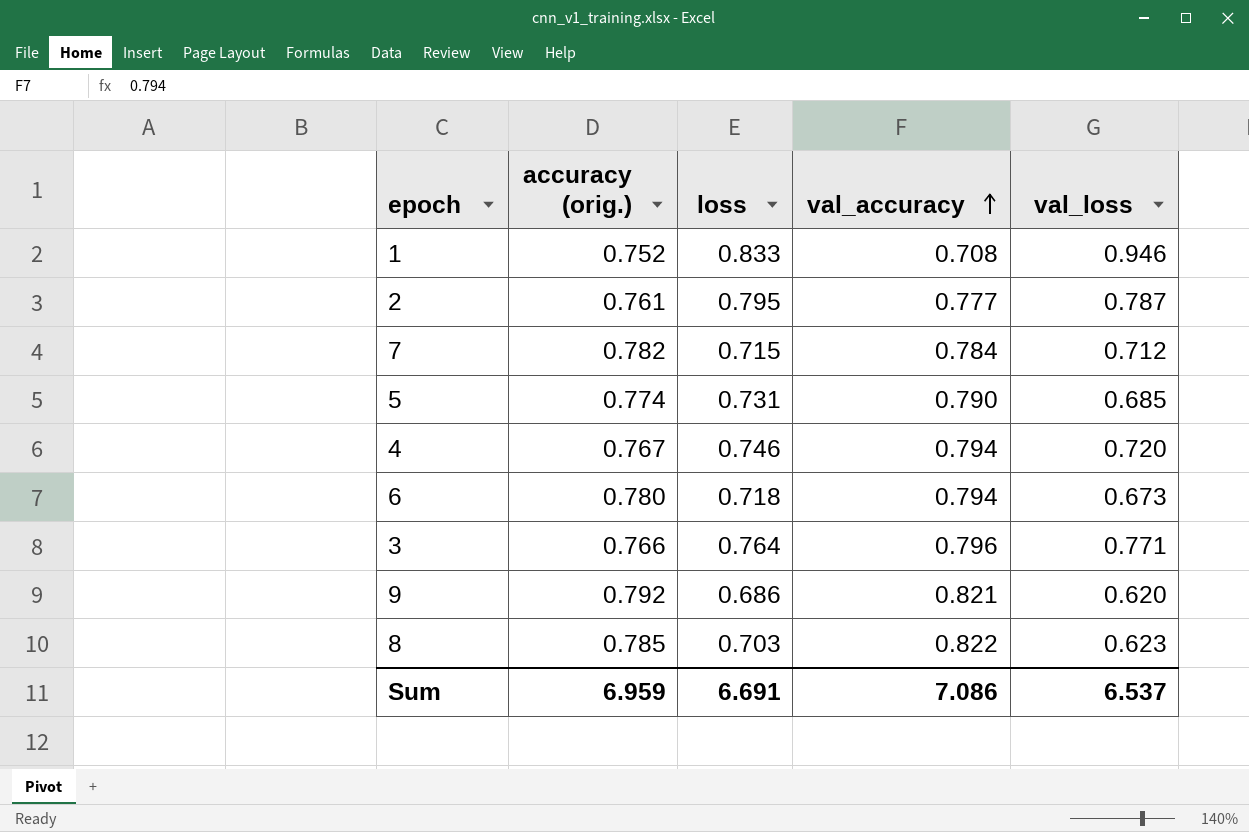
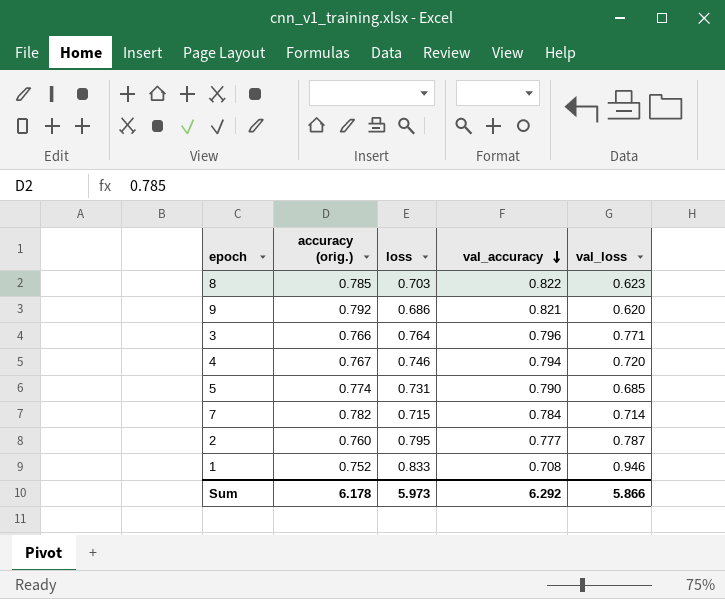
row order: val_accuracy ascending -> val_accuracy descending
row 6: 0.780 | 0.718 | 0.794 | 0.673 -> none
7 | val_loss: 0.712 -> 0.714
2 | accuracy (orig.): 0.761 -> 0.760
Sum | accuracy (orig.): 6.959 -> 6.178
Sum | loss: 6.691 -> 5.973
Sum | val_accuracy: 7.086 -> 6.292
Sum | val_loss: 6.537 -> 5.866

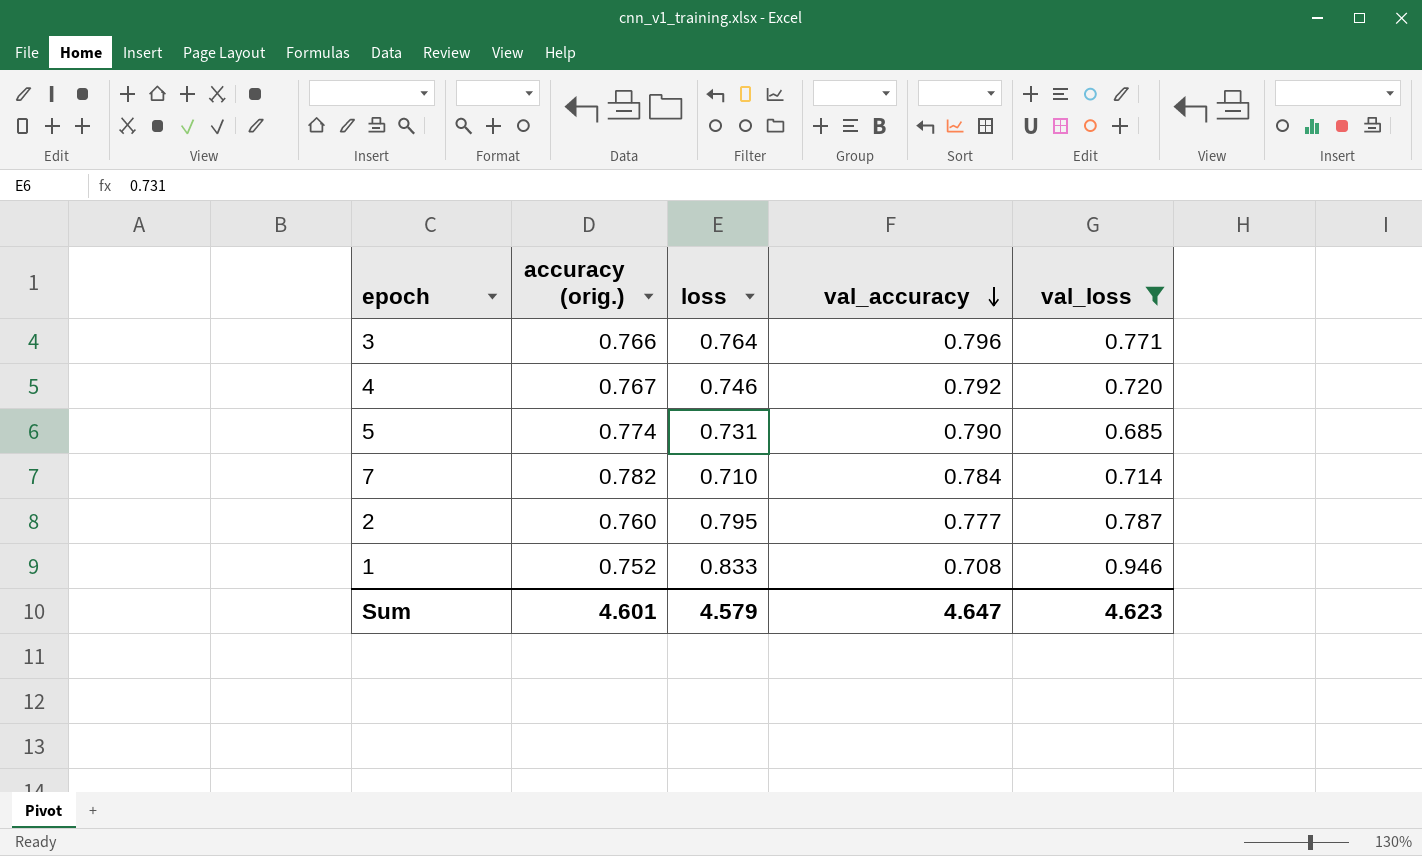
filter: none -> val_loss >= 0.685
4 | val_accuracy: 0.794 -> 0.792
7 | loss: 0.715 -> 0.710
Sum | accuracy (orig.): 6.178 -> 4.601
Sum | loss: 5.973 -> 4.579
Sum | val_accuracy: 6.292 -> 4.647
Sum | val_loss: 5.866 -> 4.623

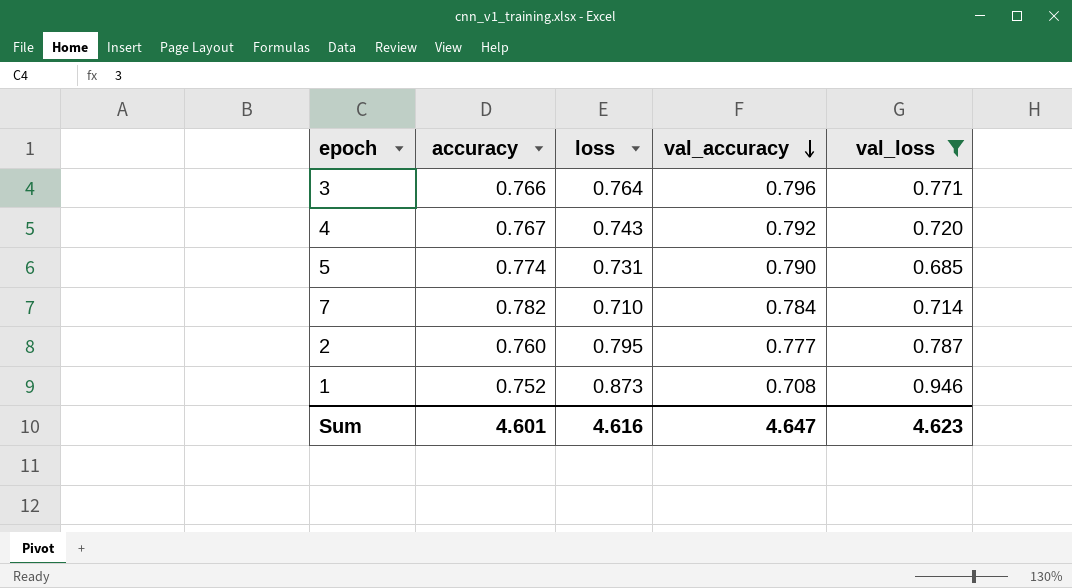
column name: accuracy (orig.) -> accuracy
4 | loss: 0.746 -> 0.743
1 | loss: 0.833 -> 0.873
Sum | loss: 4.579 -> 4.616

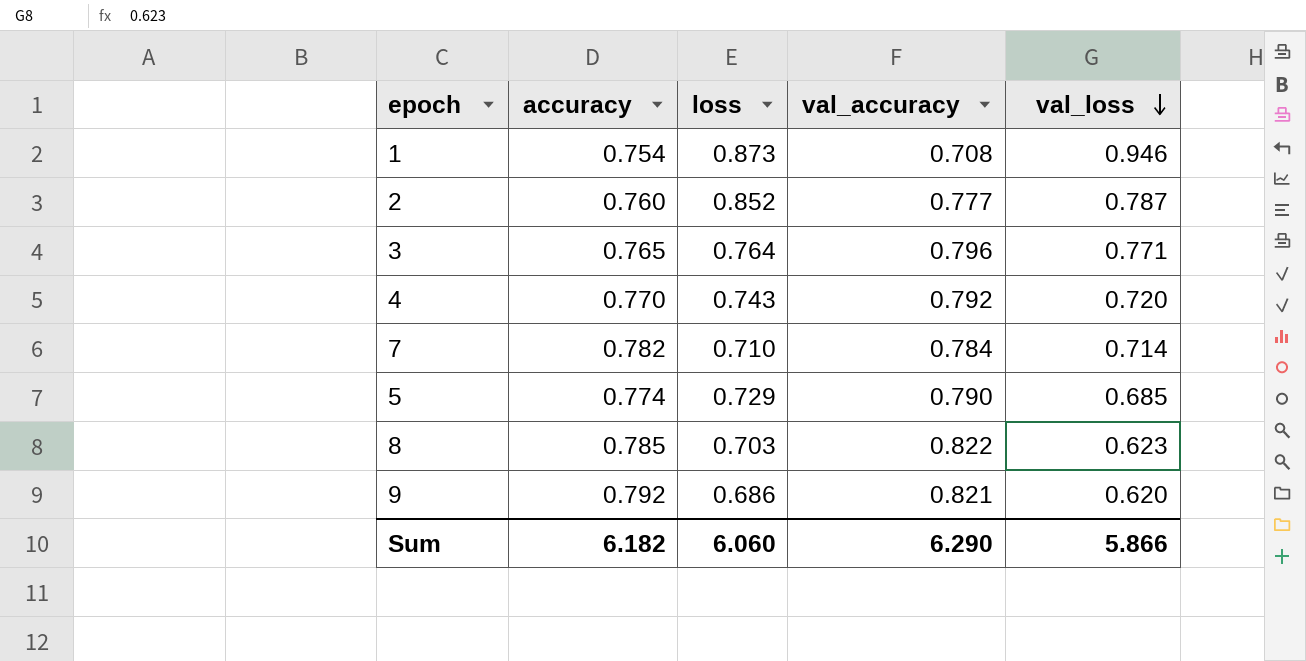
filter: val_loss >= 0.685 -> none
row order: val_accuracy descending -> val_loss descending
1 | accuracy: 0.752 -> 0.754
2 | loss: 0.795 -> 0.852
3 | accuracy: 0.766 -> 0.765
4 | accuracy: 0.767 -> 0.770
5 | loss: 0.731 -> 0.729
Sum | accuracy: 4.601 -> 6.182
Sum | loss: 4.616 -> 6.060
Sum | val_accuracy: 4.647 -> 6.290
Sum | val_loss: 4.623 -> 5.866

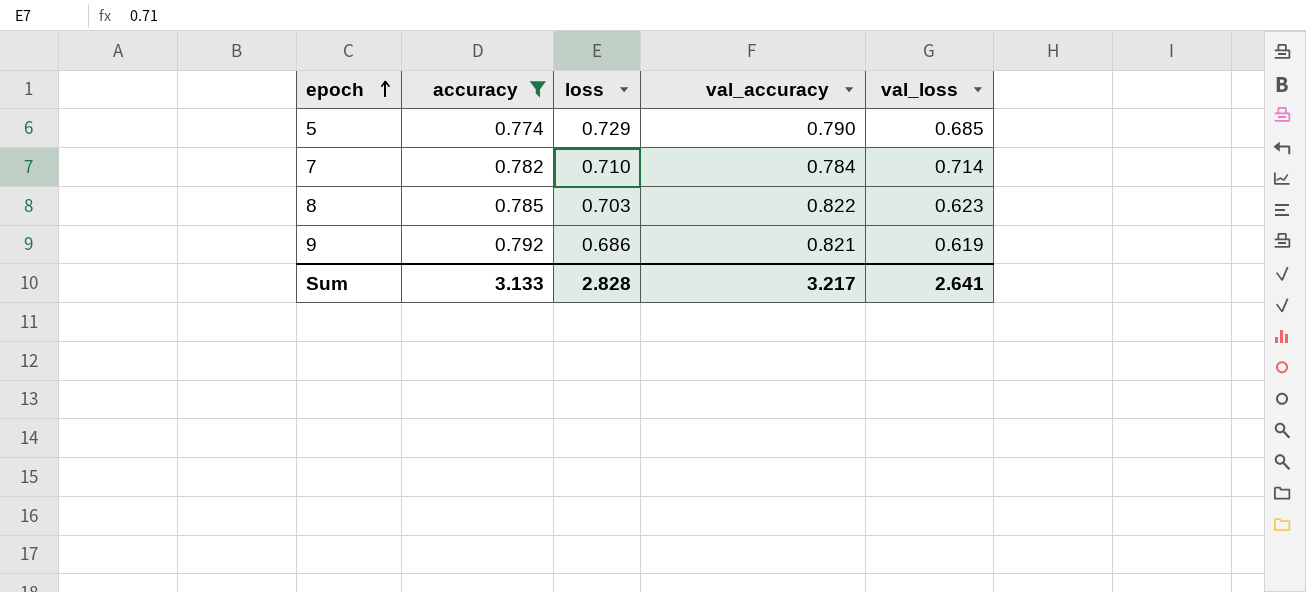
filter: none -> accuracy >= 0.774
row order: val_loss descending -> epoch ascending
9 | val_loss: 0.620 -> 0.619
Sum | accuracy: 6.182 -> 3.133
Sum | loss: 6.060 -> 2.828
Sum | val_accuracy: 6.290 -> 3.217
Sum | val_loss: 5.866 -> 2.641

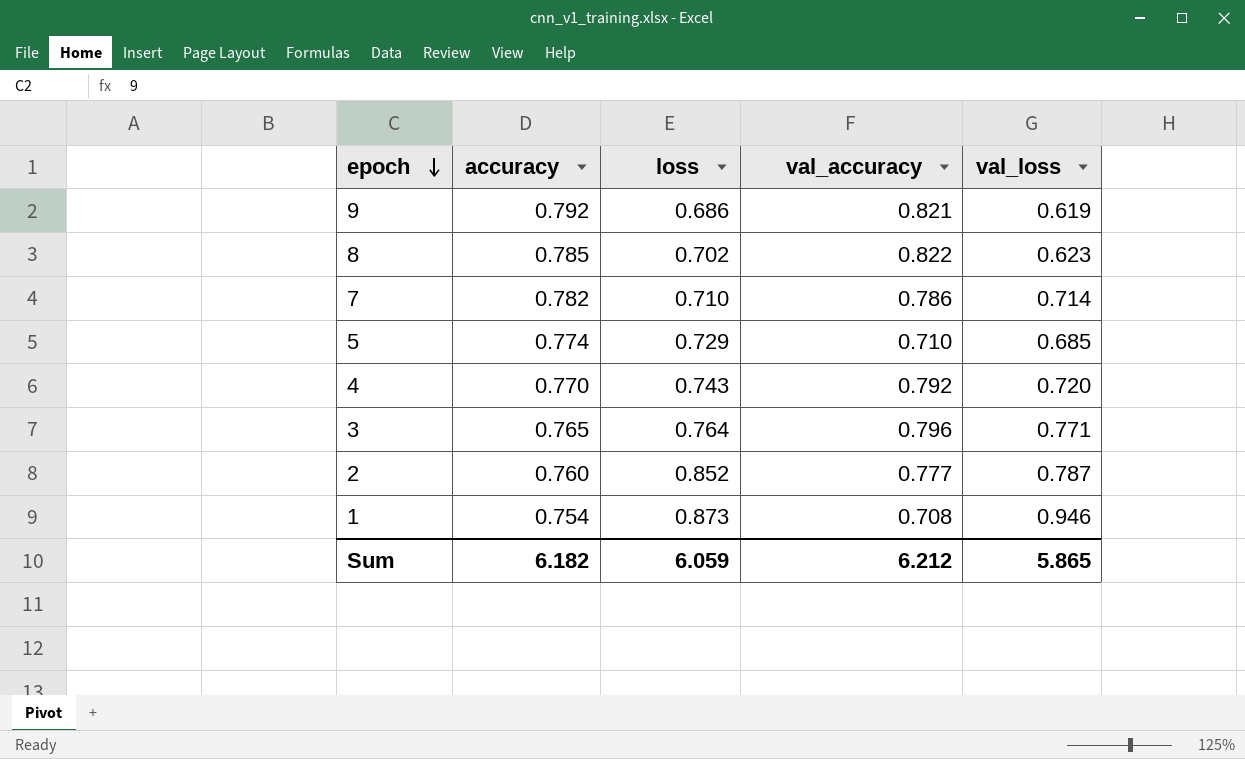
filter: accuracy >= 0.774 -> none
row order: epoch ascending -> epoch descending
8 | loss: 0.703 -> 0.702
7 | val_accuracy: 0.784 -> 0.786
5 | val_accuracy: 0.790 -> 0.710
Sum | accuracy: 3.133 -> 6.182
Sum | loss: 2.828 -> 6.059
Sum | val_accuracy: 3.217 -> 6.212
Sum | val_loss: 2.641 -> 5.865

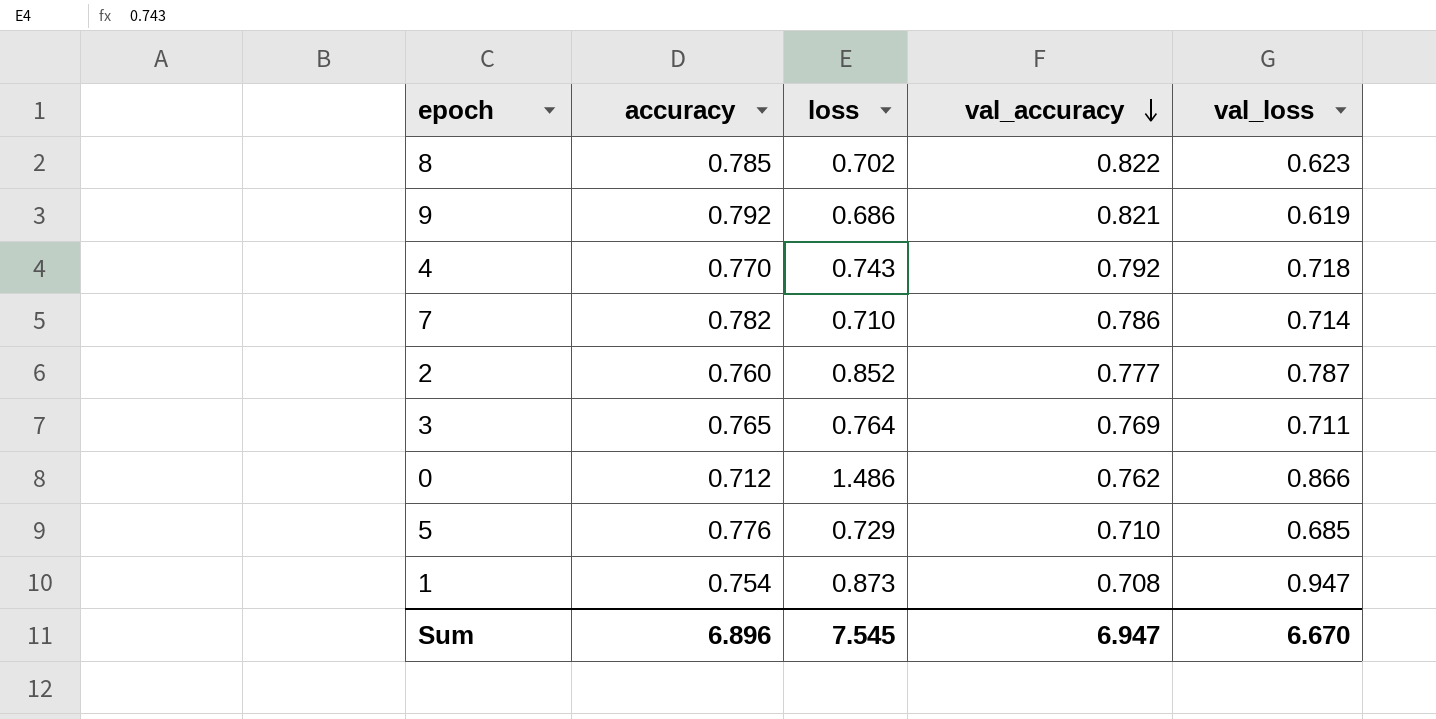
row order: epoch descending -> val_accuracy descending
4 | val_loss: 0.720 -> 0.718
3 | val_accuracy: 0.796 -> 0.769
3 | val_loss: 0.771 -> 0.711
row 0: none -> 0.712 | 1.486 | 0.762 | 0.866
5 | accuracy: 0.774 -> 0.776
1 | val_loss: 0.946 -> 0.947
Sum | accuracy: 6.182 -> 6.896
Sum | loss: 6.059 -> 7.545
Sum | val_accuracy: 6.212 -> 6.947
Sum | val_loss: 5.865 -> 6.670

